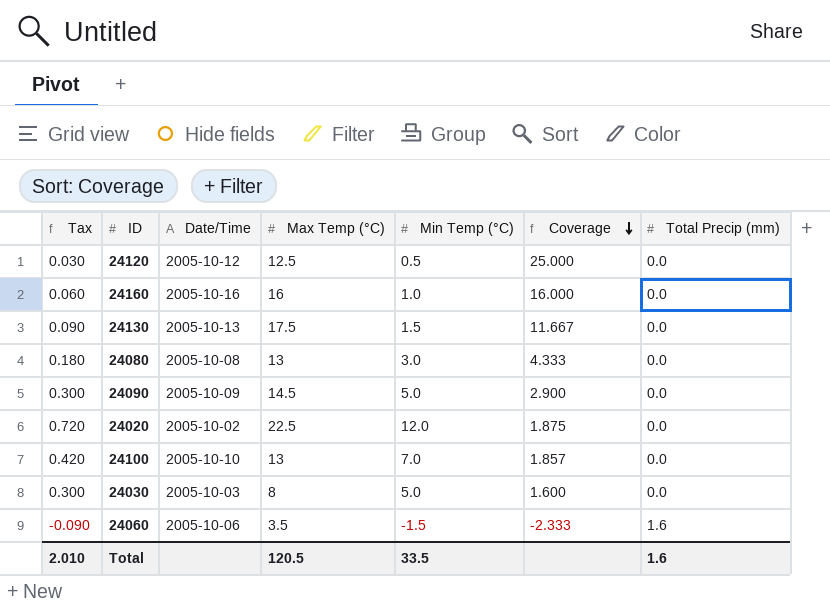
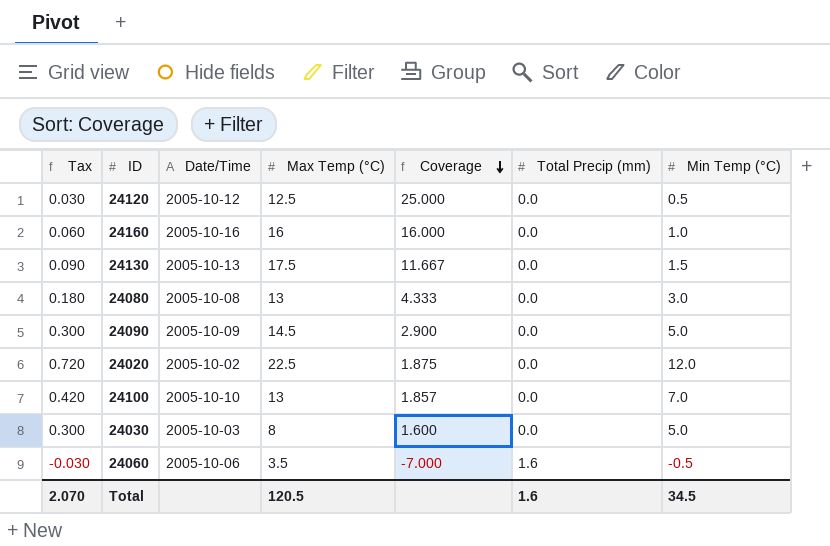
column Min Temp (°C) | position: 5 -> 7
24060 | Tax: -0.090 -> -0.030
24060 | Coverage: -2.333 -> -7.000
24060 | Min Temp (°C): -1.5 -> -0.5
Total | Tax: 2.010 -> 2.070
Total | Min Temp (°C): 33.5 -> 34.5

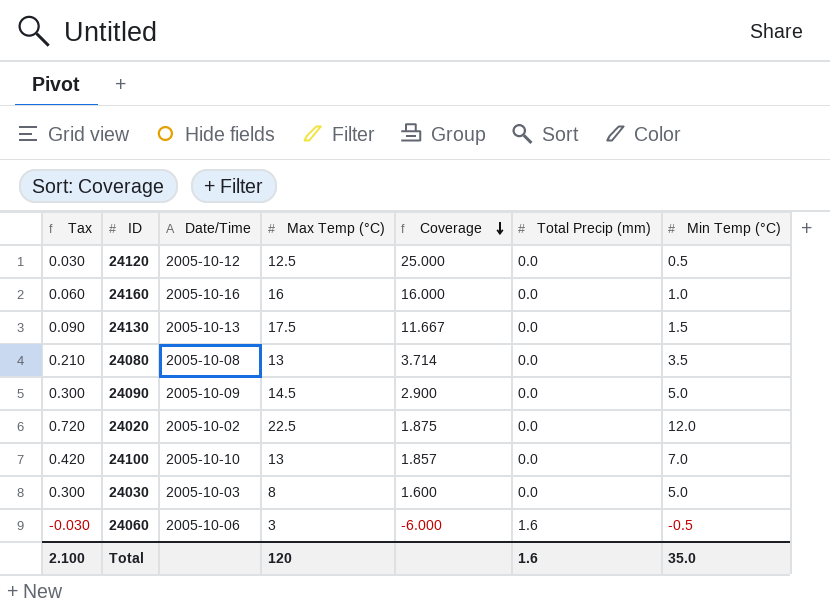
24080 | Tax: 0.180 -> 0.210
24080 | Coverage: 4.333 -> 3.714
24080 | Min Temp (°C): 3.0 -> 3.5
24060 | Max Temp (°C): 3.5 -> 3
24060 | Coverage: -7.000 -> -6.000
Total | Tax: 2.070 -> 2.100
Total | Max Temp (°C): 120.5 -> 120
Total | Min Temp (°C): 34.5 -> 35.0

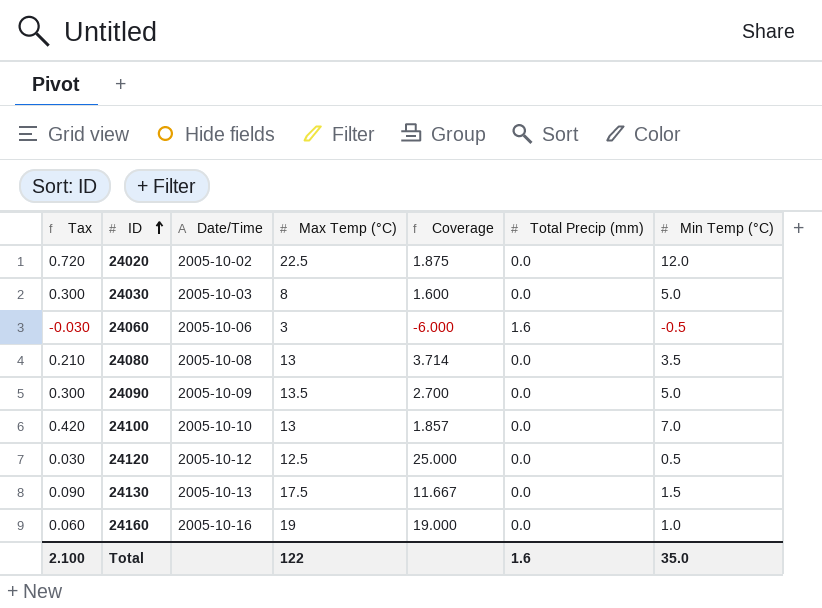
row order: Coverage descending -> ID ascending
24090 | Max Temp (°C): 14.5 -> 13.5
24090 | Coverage: 2.900 -> 2.700
24160 | Max Temp (°C): 16 -> 19
24160 | Coverage: 16.000 -> 19.000
Total | Max Temp (°C): 120 -> 122

